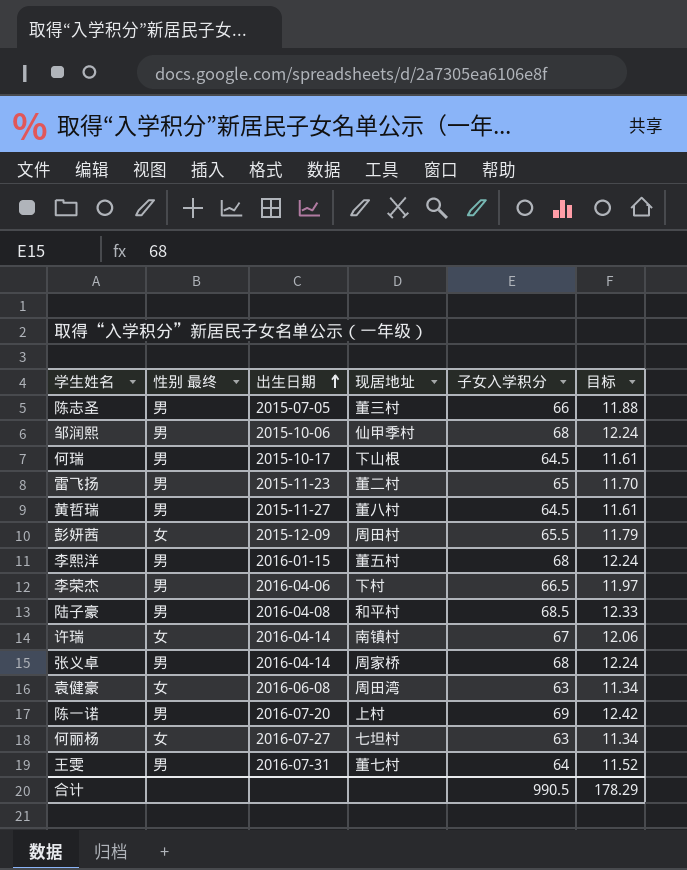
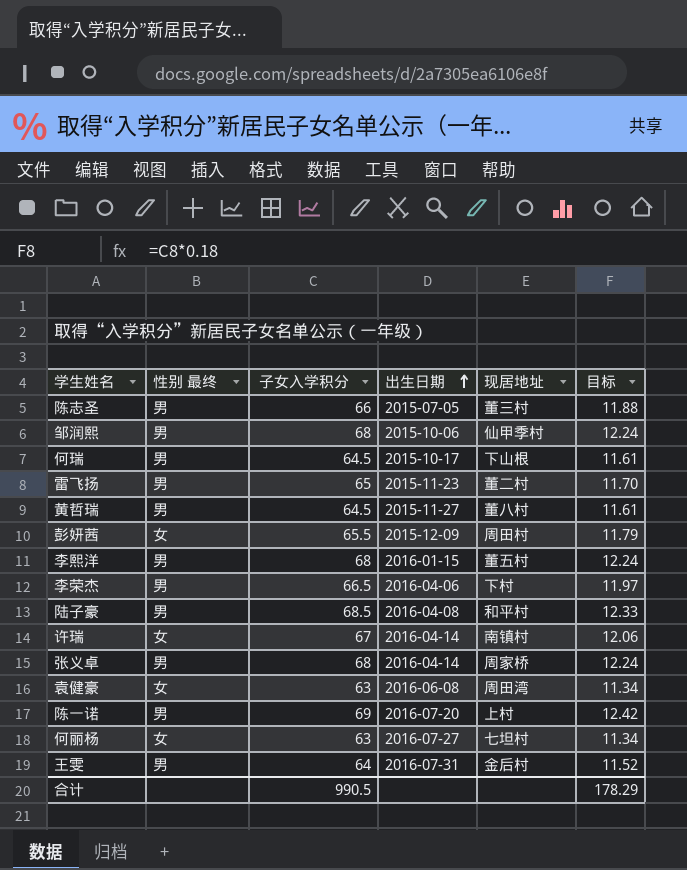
column 子女入学积分 | position: 5 -> 3
王雯 | 现居地址: 董七村 -> 金后村

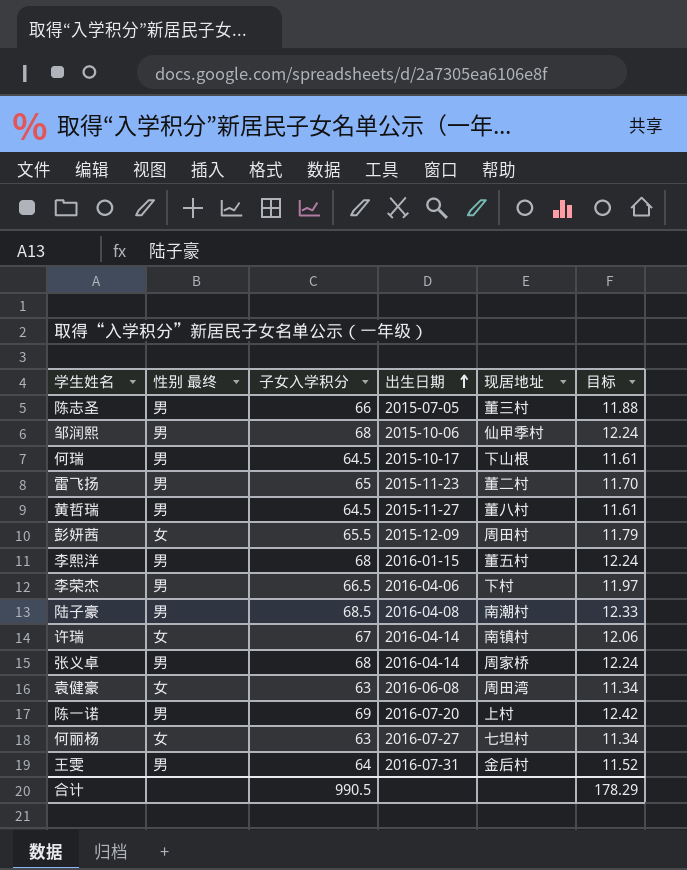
陆子豪 | 现居地址: 和平村 -> 南潮村

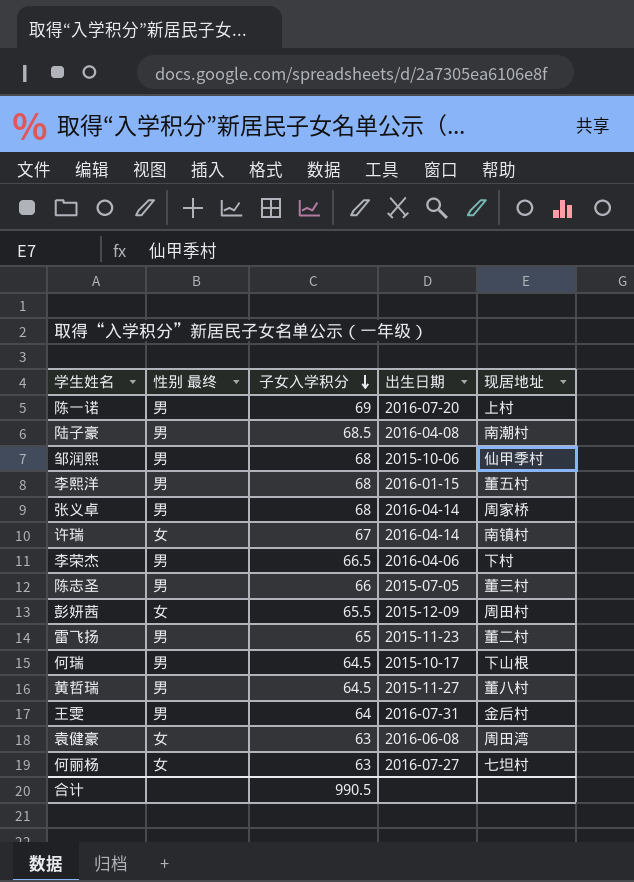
row order: 出生日期 ascending -> 子女入学积分 descending
column 目标 | formula: [子女入学积分] * 0.18 -> none

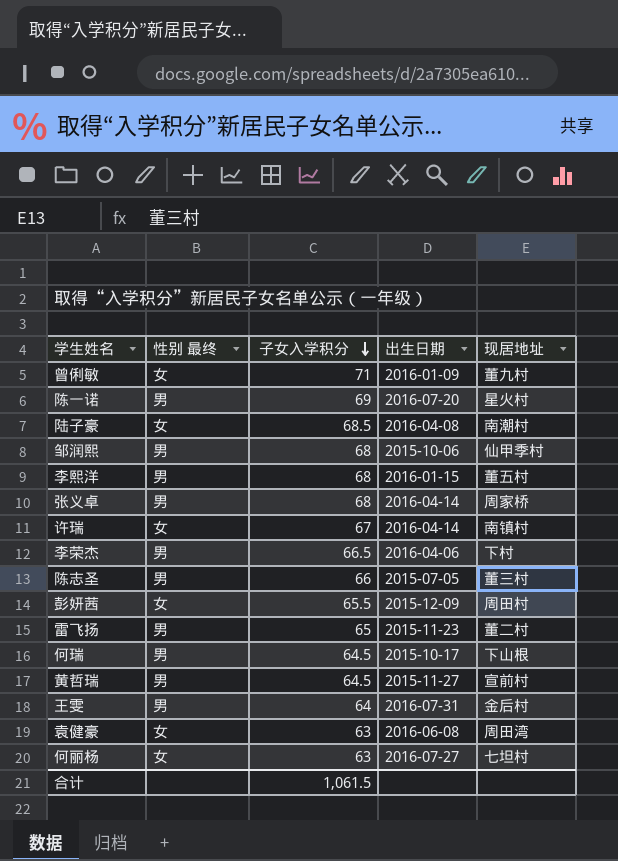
row 曾俐敏: none -> 女 | 71 | 2016-01-09 | 董九村
陈一诺 | 现居地址: 上村 -> 星火村
陆子豪 | 性别 最终: 男 -> 女
黄哲瑞 | 现居地址: 董八村 -> 宣前村
合计 | 子女入学积分: 990.5 -> 1,061.5

